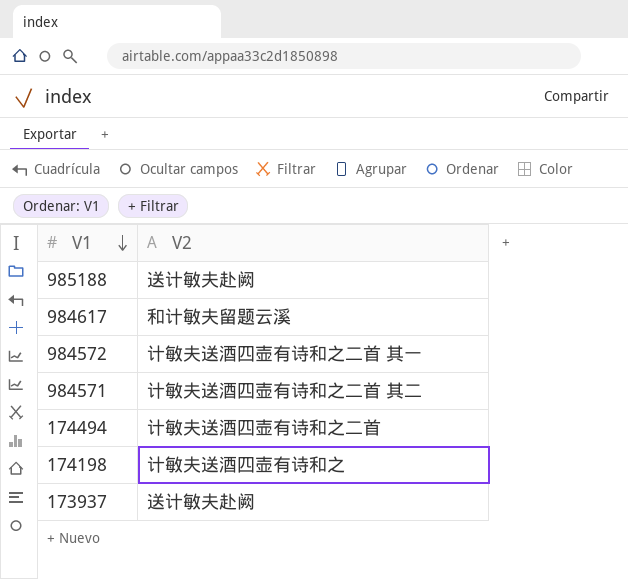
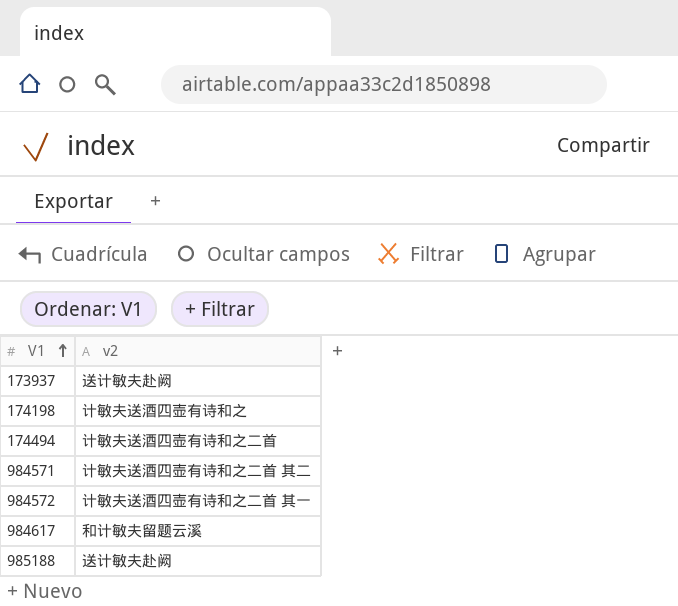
row order: V1 descending -> V1 ascending
column name: V2 -> v2

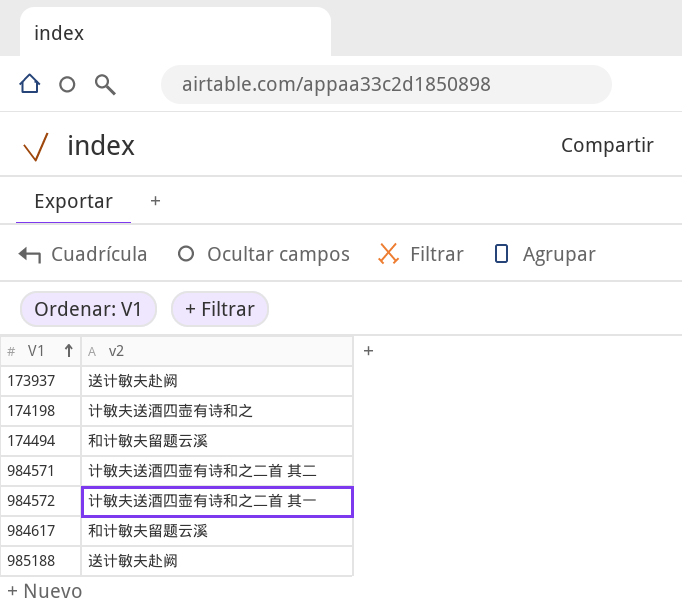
174494 | v2: 计敏夫送酒四壶有诗和之二首 -> 和计敏夫留题云溪

